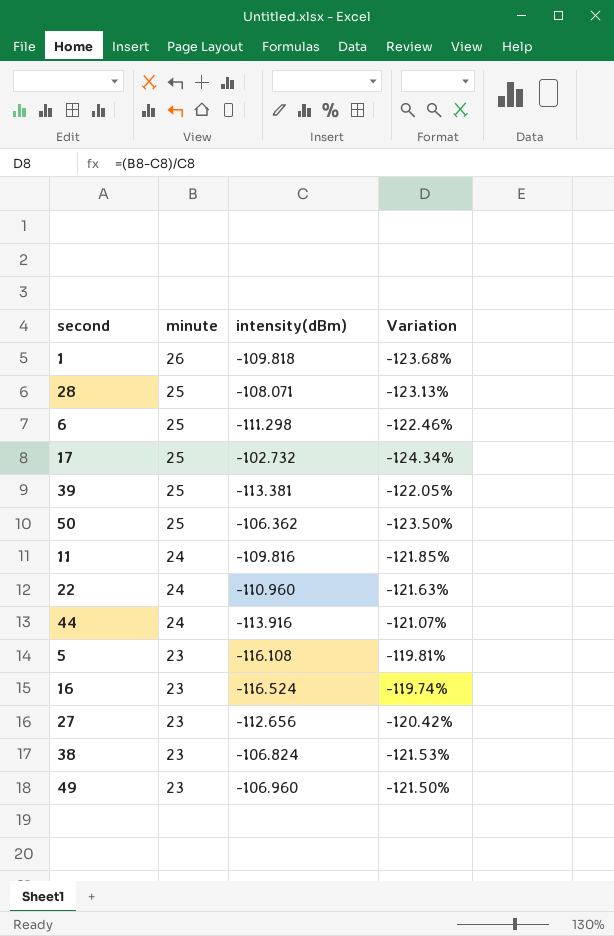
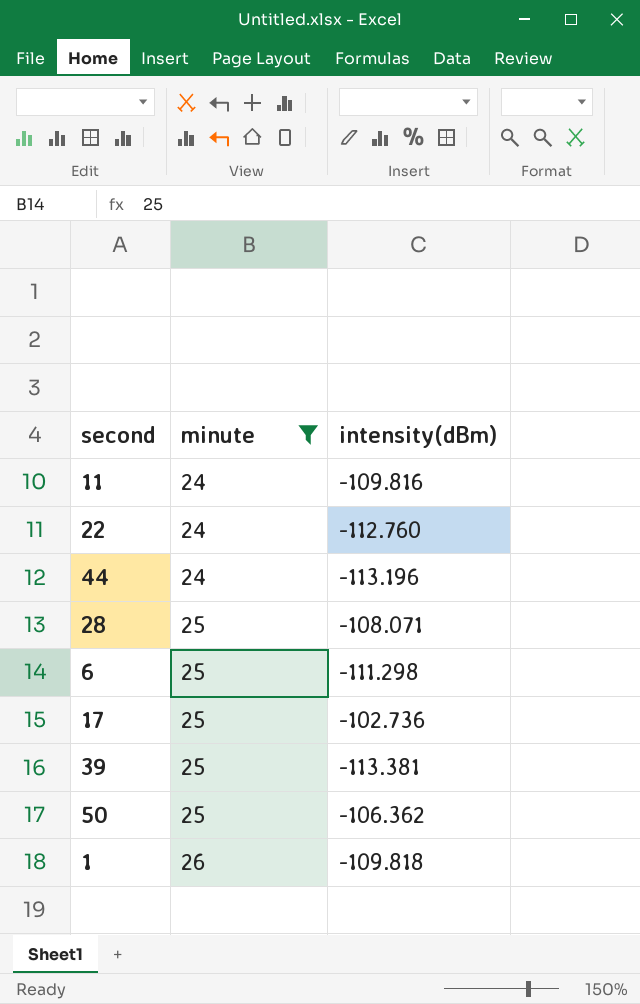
filter: none -> minute != 23
row order: minute descending -> minute ascending
column Variation | formula: ([minute] - [intensity(dBm)]) / [intensity(dBm)] -> none
22 | intensity(dBm): -110.960 -> -112.760
44 | intensity(dBm): -113.916 -> -113.196
17 | intensity(dBm): -102.732 -> -102.736

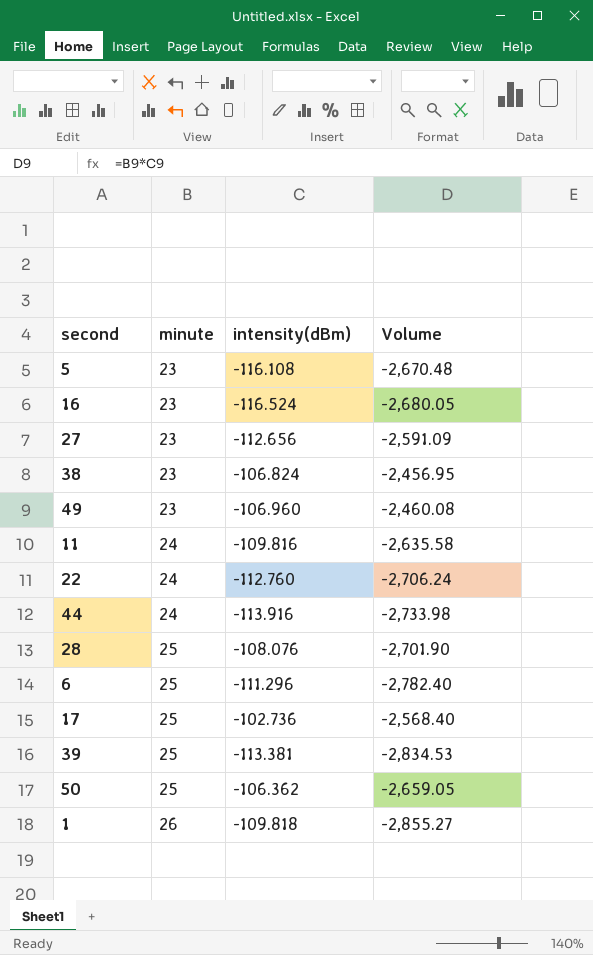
filter: minute != 23 -> none
column Volume | formula: none -> [minute] * [intensity(dBm)]
44 | intensity(dBm): -113.196 -> -113.916
28 | intensity(dBm): -108.071 -> -108.076
6 | intensity(dBm): -111.298 -> -111.296

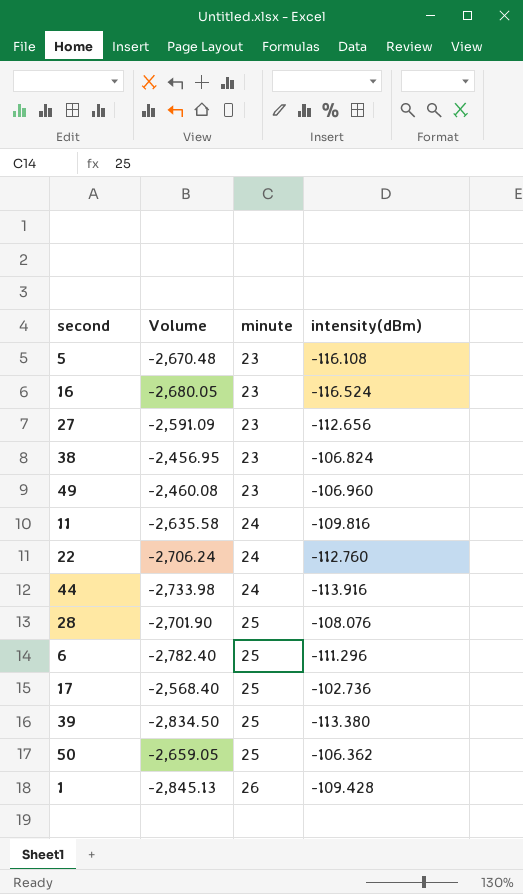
column Volume | position: 4 -> 2
39 | Volume: -2,834.53 -> -2,834.50
39 | intensity(dBm): -113.381 -> -113.380
1 | Volume: -2,855.27 -> -2,845.13
1 | intensity(dBm): -109.818 -> -109.428

